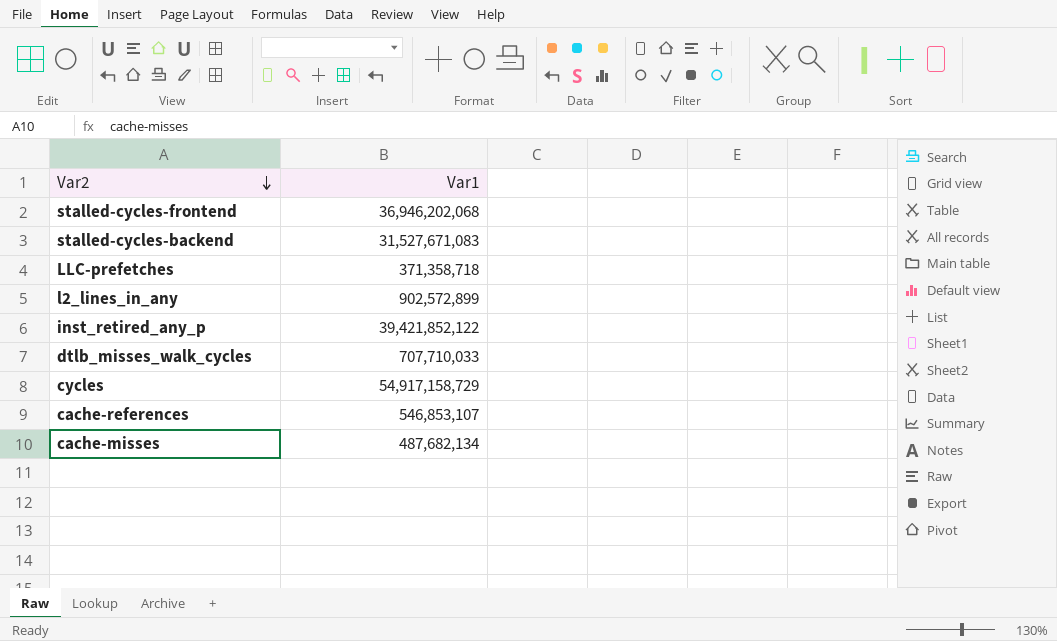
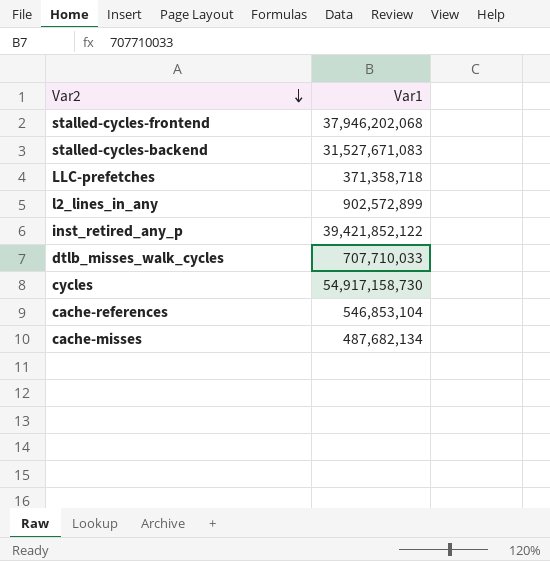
stalled-cycles-frontend | Var1: 36,946,202,068 -> 37,946,202,068
cycles | Var1: 54,917,158,729 -> 54,917,158,730
cache-references | Var1: 546,853,107 -> 546,853,104

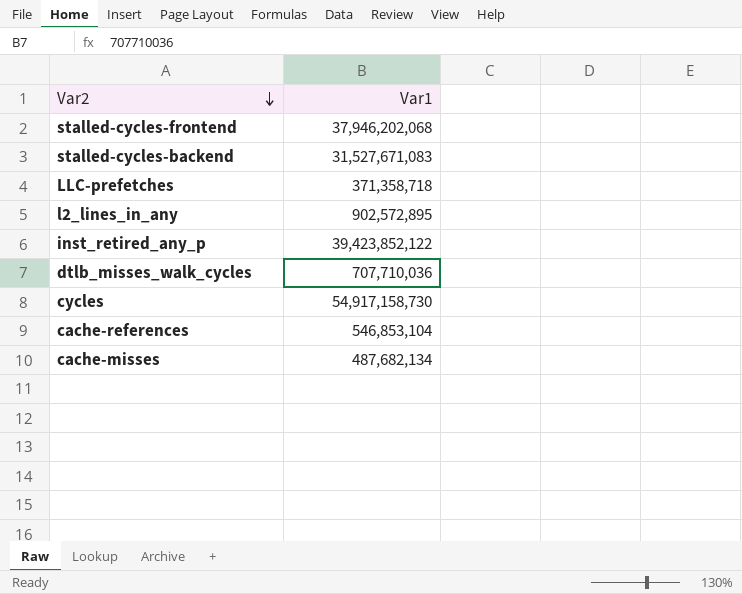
l2_lines_in_any | Var1: 902,572,899 -> 902,572,895
inst_retired_any_p | Var1: 39,421,852,122 -> 39,423,852,122
dtlb_misses_walk_cycles | Var1: 707,710,033 -> 707,710,036

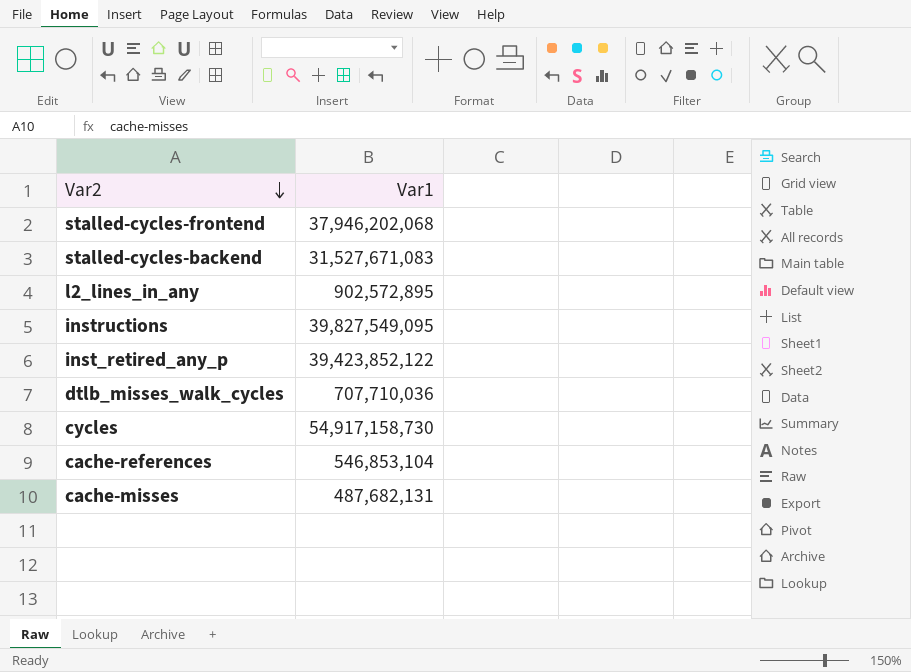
row LLC-prefetches: 371,358,718 -> none
row instructions: none -> 39,827,549,095
cache-misses | Var1: 487,682,134 -> 487,682,131

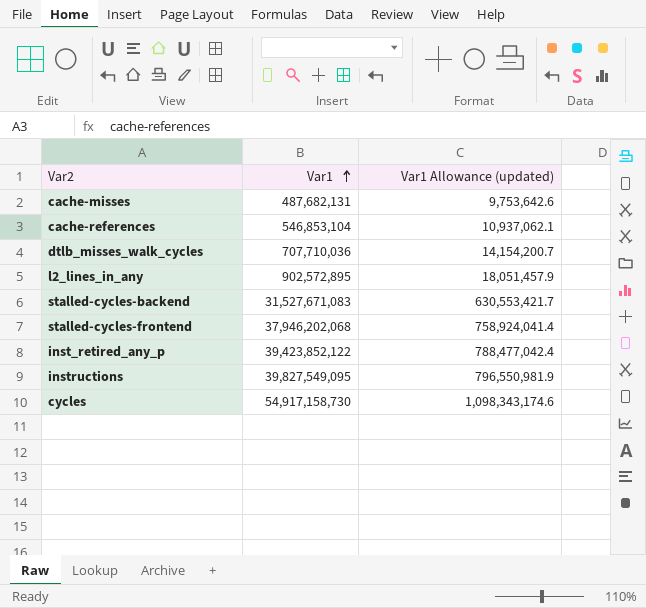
row order: Var2 descending -> Var1 ascending
column Var1 Allowance (updated) | formula: none -> [Var1] * 0.02

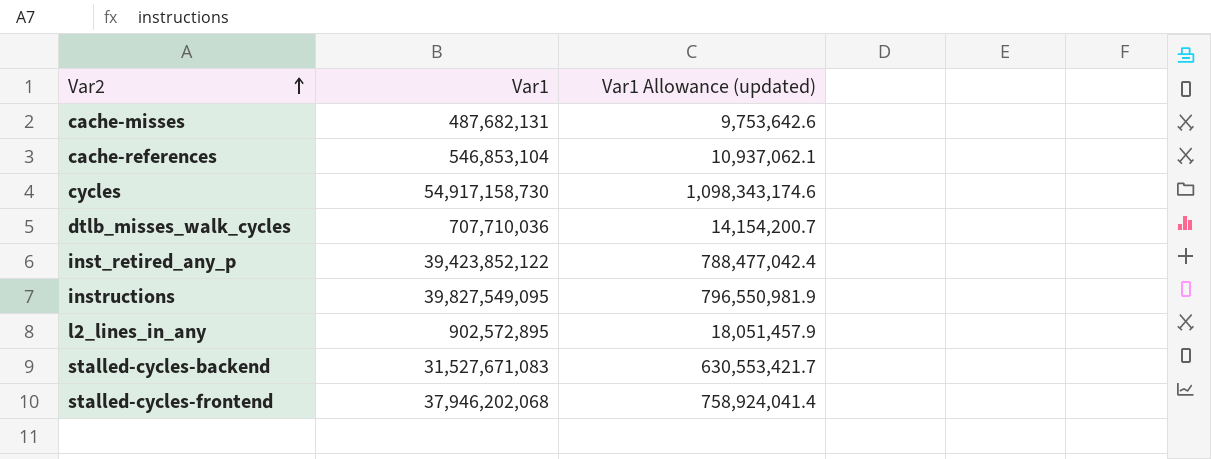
row order: Var1 ascending -> Var2 ascending

